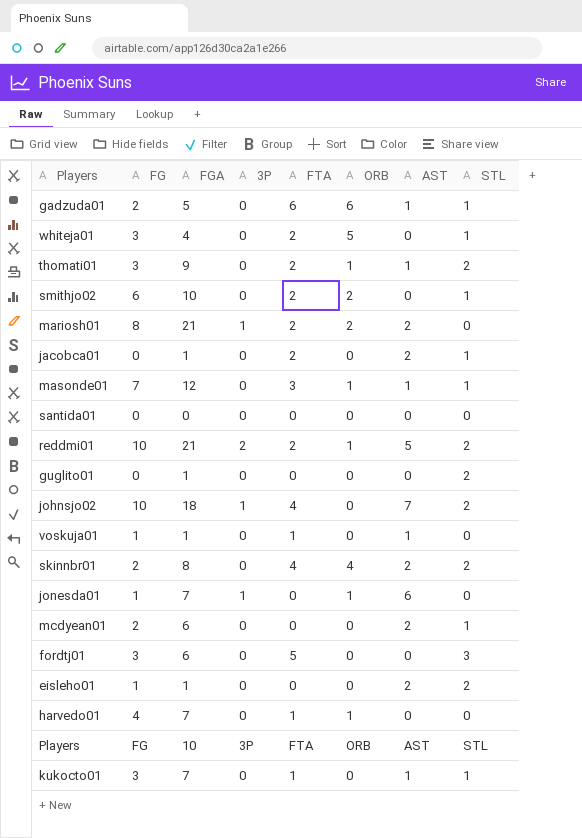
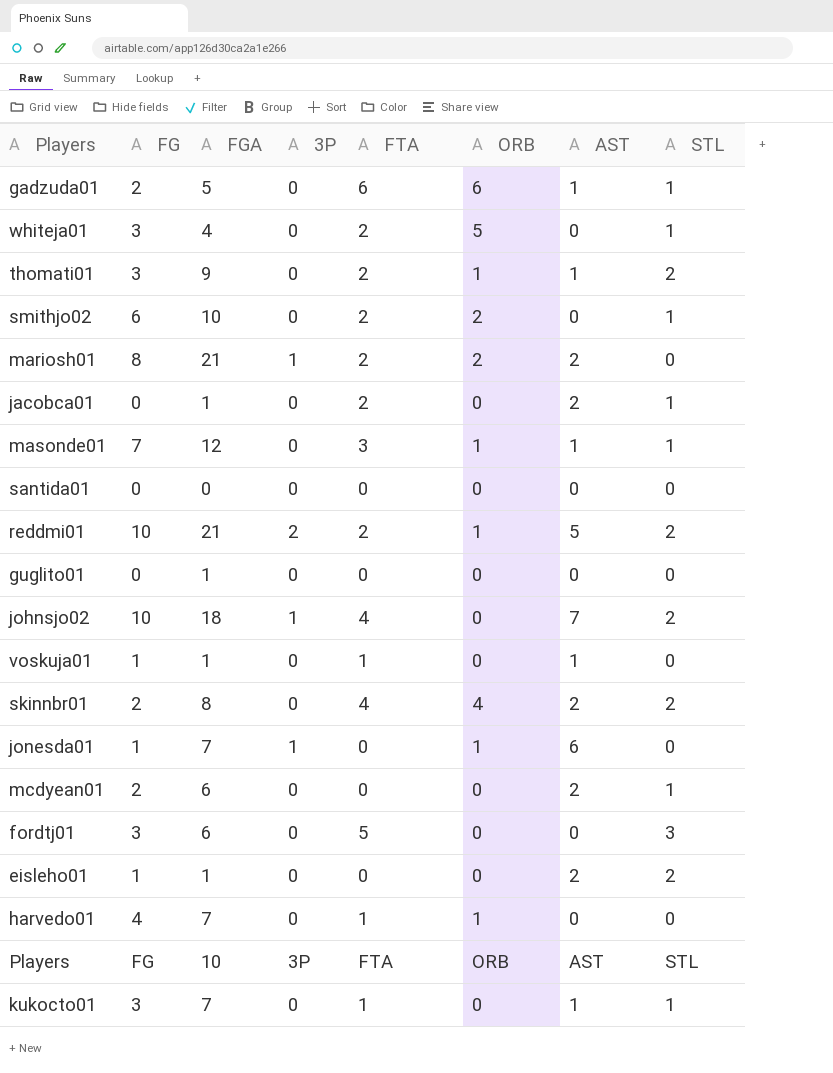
guglito01 | STL: 2 -> 0

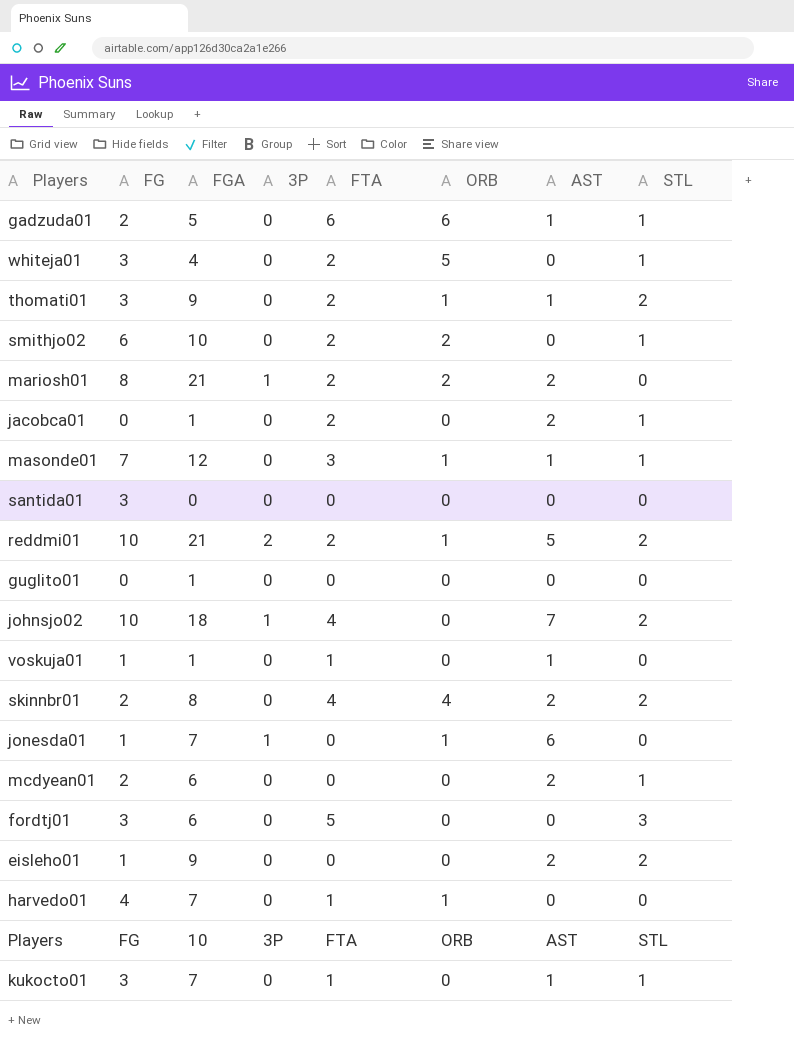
santida01 | FG: 0 -> 3
eisleho01 | FGA: 1 -> 9

